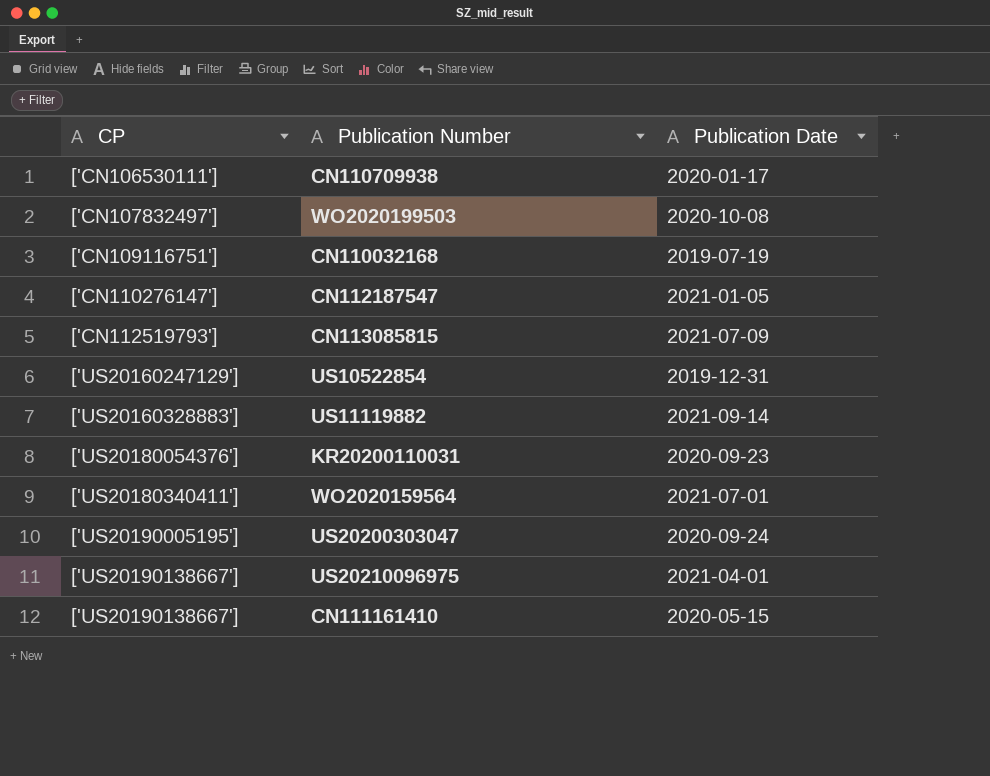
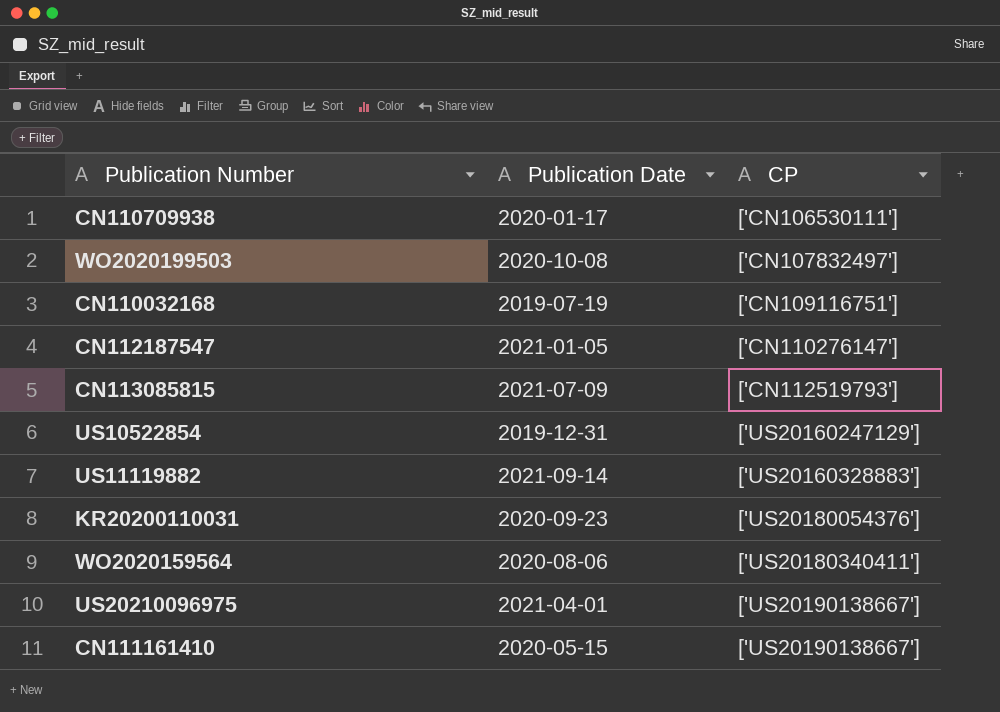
column CP | position: 1 -> 3
row US20200303047: ['US20190005195'] | 2020-09-24 -> none
WO2020159564 | Publication Date: 2021-07-01 -> 2020-08-06

